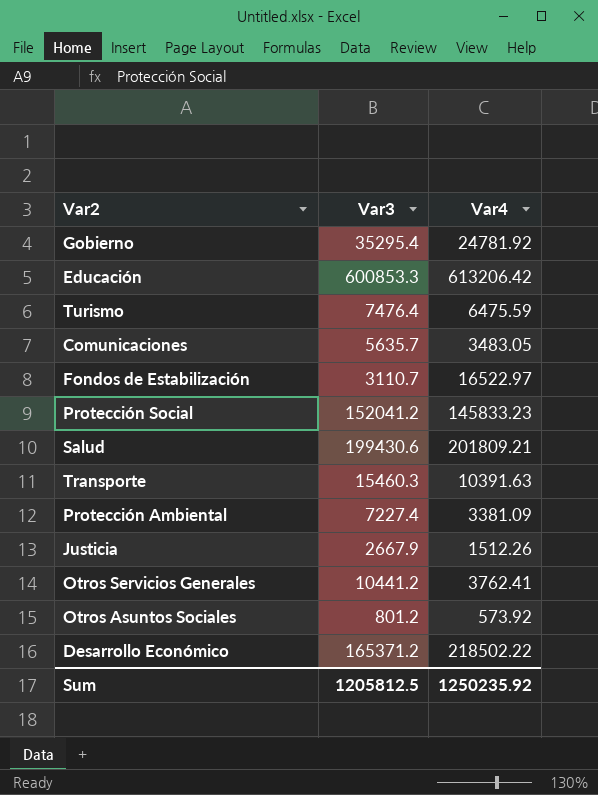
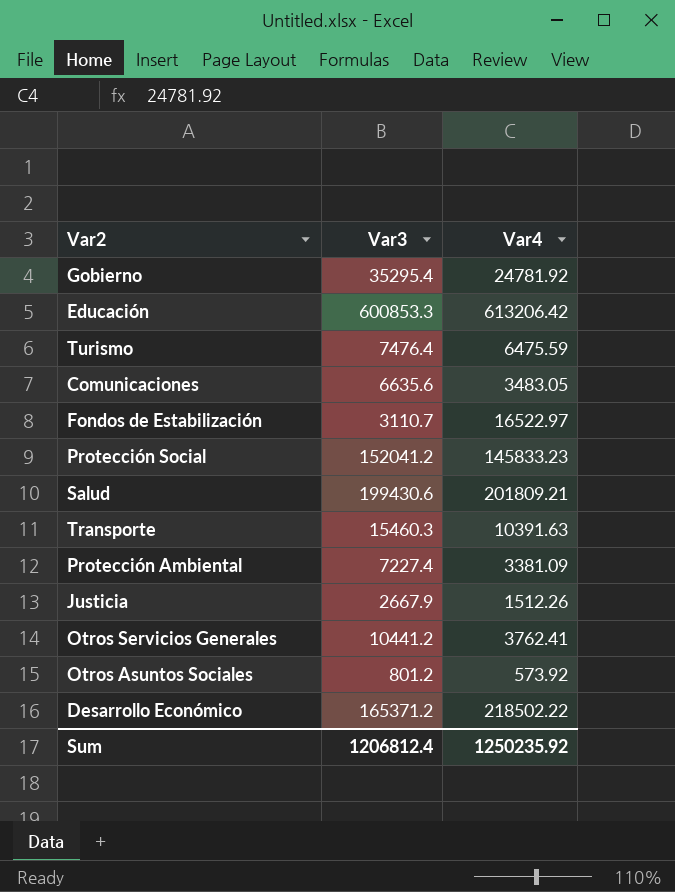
Comunicaciones | Var3: 5635.7 -> 6635.6
Sum | Var3: 1205812.5 -> 1206812.4

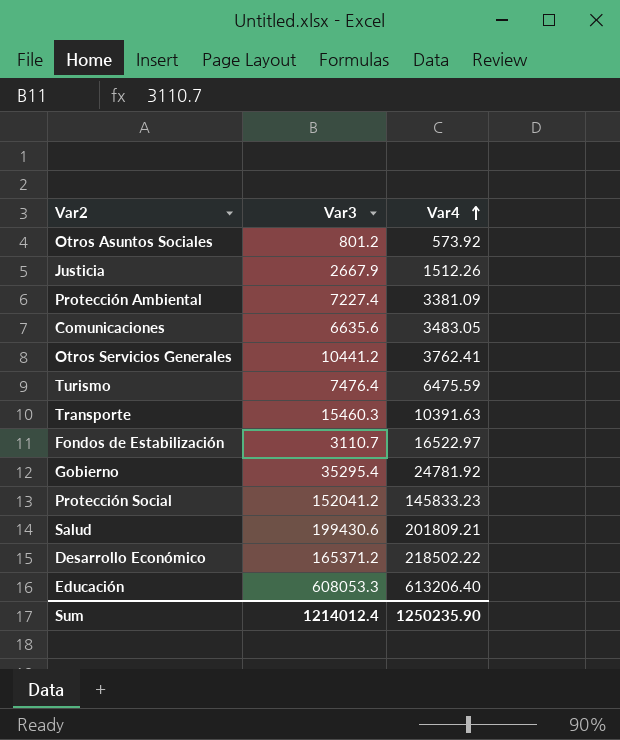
row order: none -> Var4 ascending
Educación | Var3: 600853.3 -> 608053.3
Educación | Var4: 613206.42 -> 613206.40
Sum | Var3: 1206812.4 -> 1214012.4
Sum | Var4: 1250235.92 -> 1250235.90

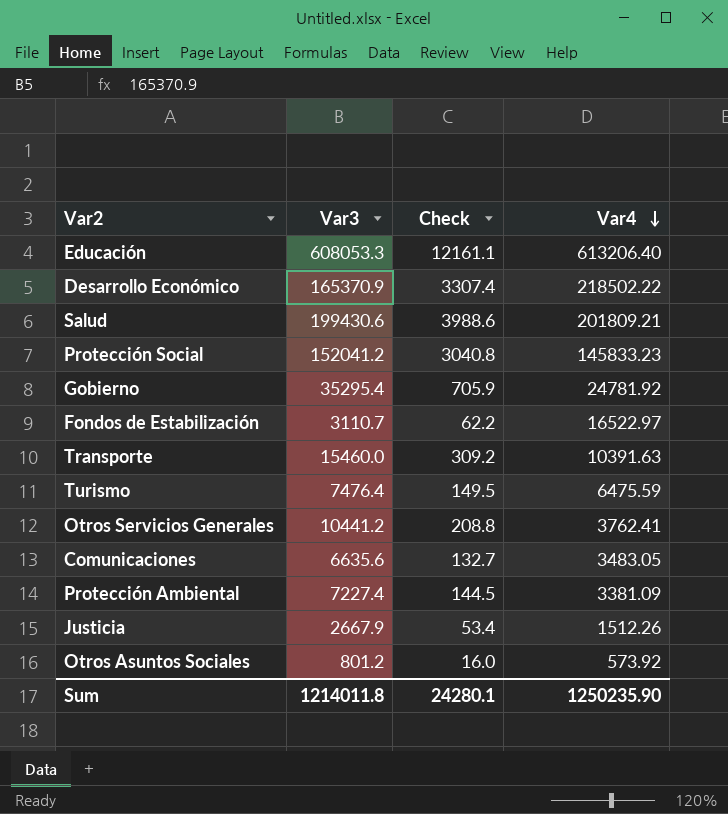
row order: Var4 ascending -> Var4 descending
column Check | formula: none -> [Var3] * 0.02
Desarrollo Económico | Var3: 165371.2 -> 165370.9
Transporte | Var3: 15460.3 -> 15460.0
Sum | Var3: 1214012.4 -> 1214011.8

